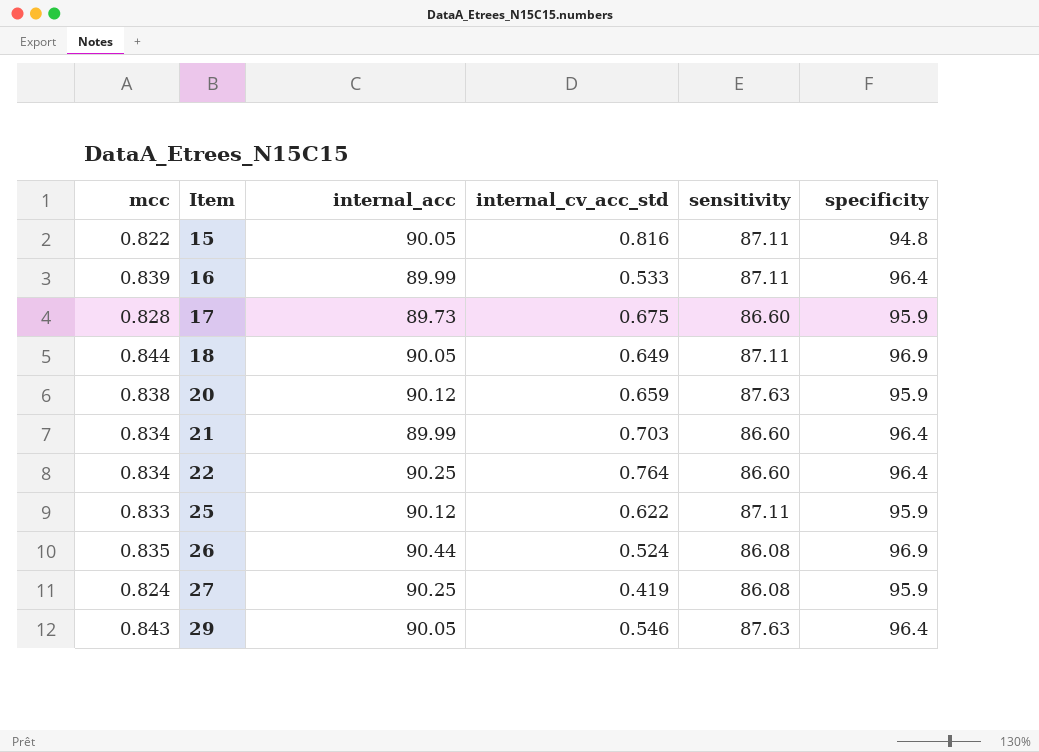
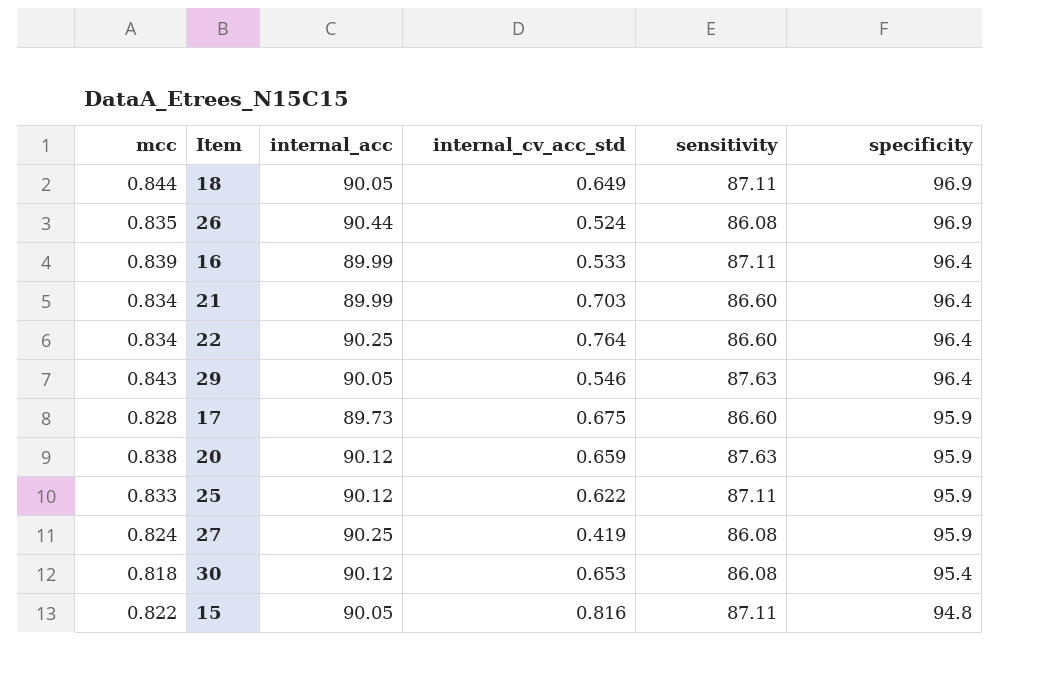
row order: Item ascending -> specificity descending
row 30: none -> 0.818 | 90.12 | 0.653 | 86.08 | 95.4

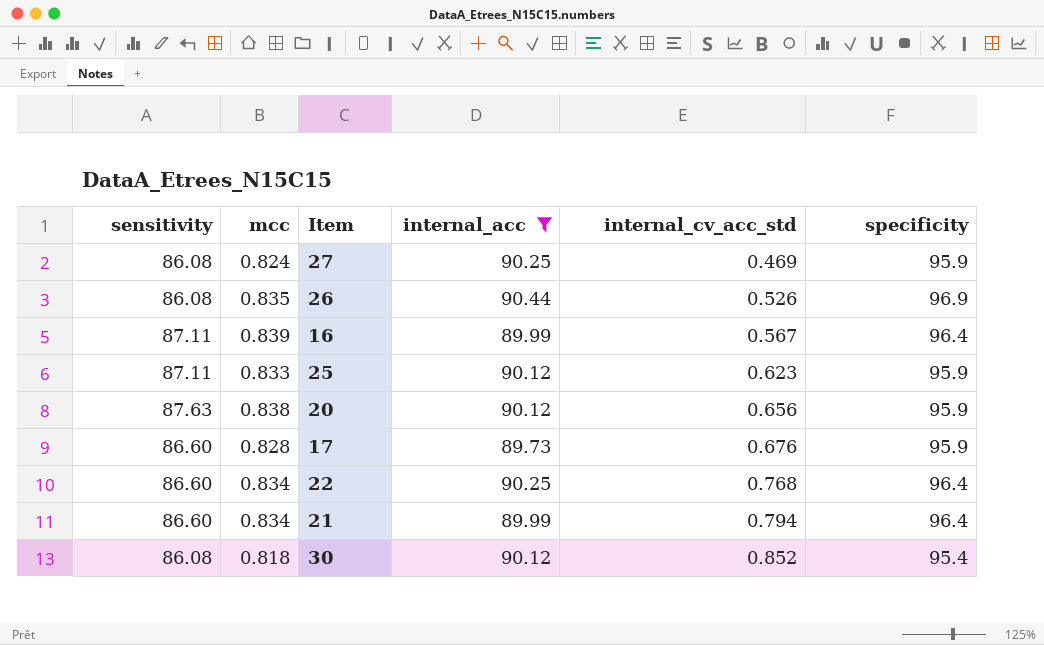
filter: none -> internal_acc != 90.05
row order: specificity descending -> internal_cv_acc_std ascending
column sensitivity | position: 5 -> 1
27 | internal_cv_acc_std: 0.419 -> 0.469
26 | internal_cv_acc_std: 0.524 -> 0.526
16 | internal_cv_acc_std: 0.533 -> 0.567
25 | internal_cv_acc_std: 0.622 -> 0.623
20 | internal_cv_acc_std: 0.659 -> 0.656
17 | internal_cv_acc_std: 0.675 -> 0.676
22 | internal_cv_acc_std: 0.764 -> 0.768
21 | internal_cv_acc_std: 0.703 -> 0.794
30 | internal_cv_acc_std: 0.653 -> 0.852

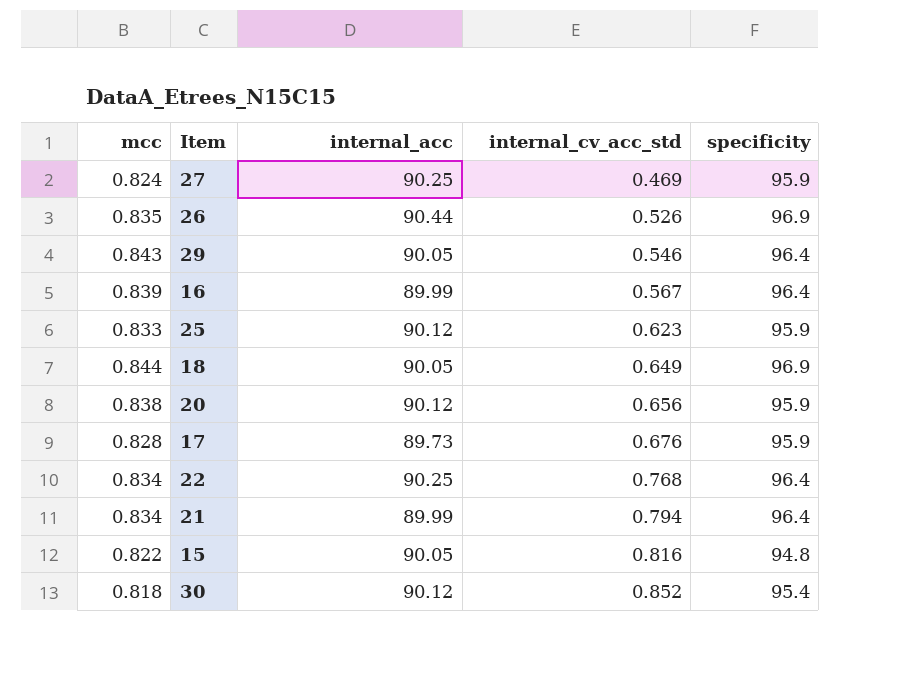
filter: internal_acc != 90.05 -> none
column sensitivity | position: 1 -> none

